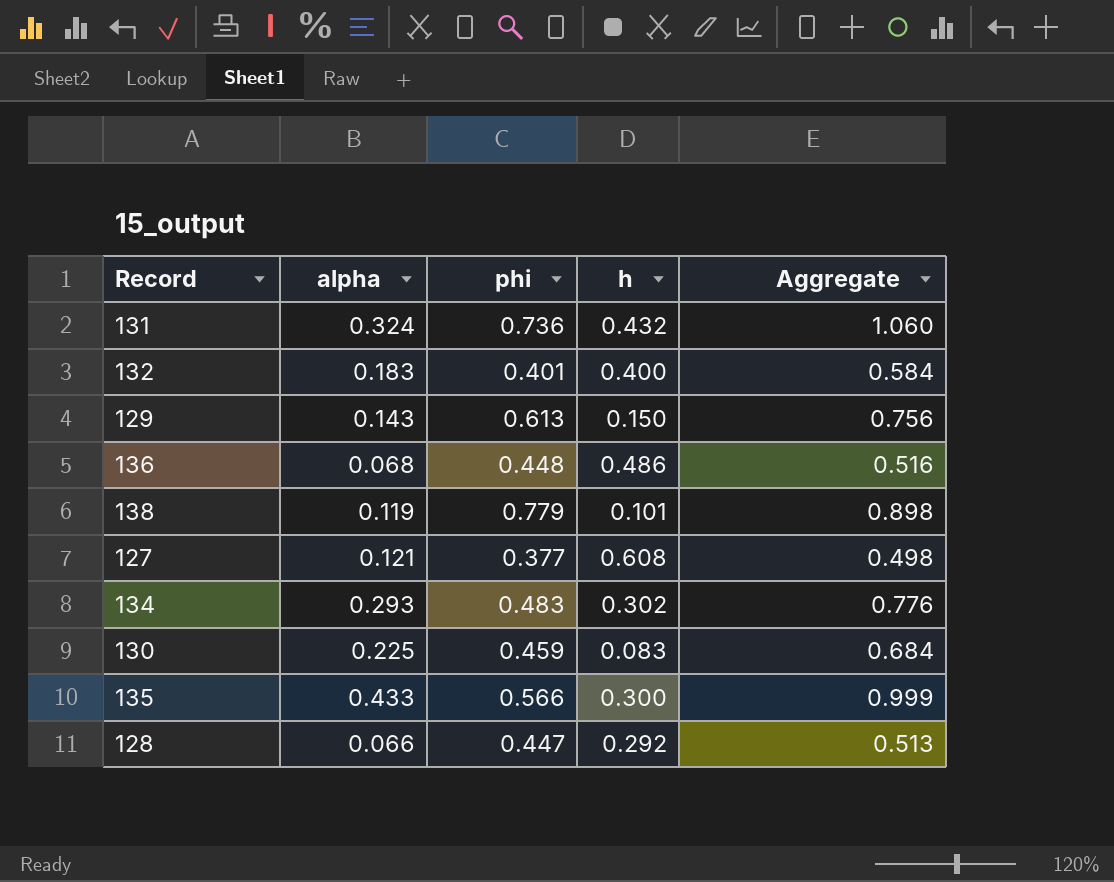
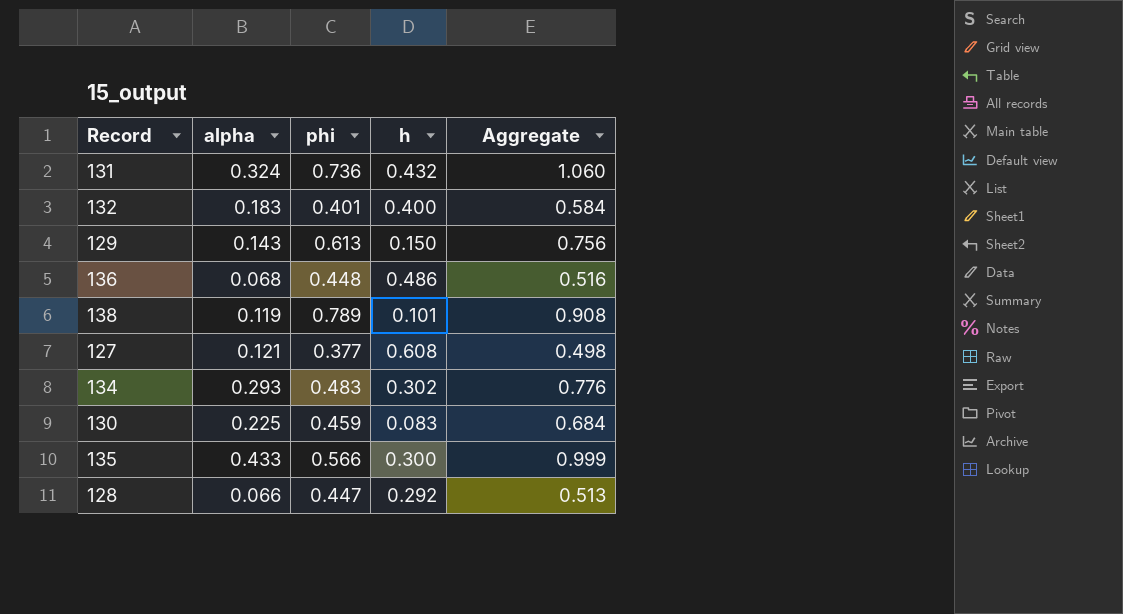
138 | phi: 0.779 -> 0.789
138 | Aggregate: 0.898 -> 0.908

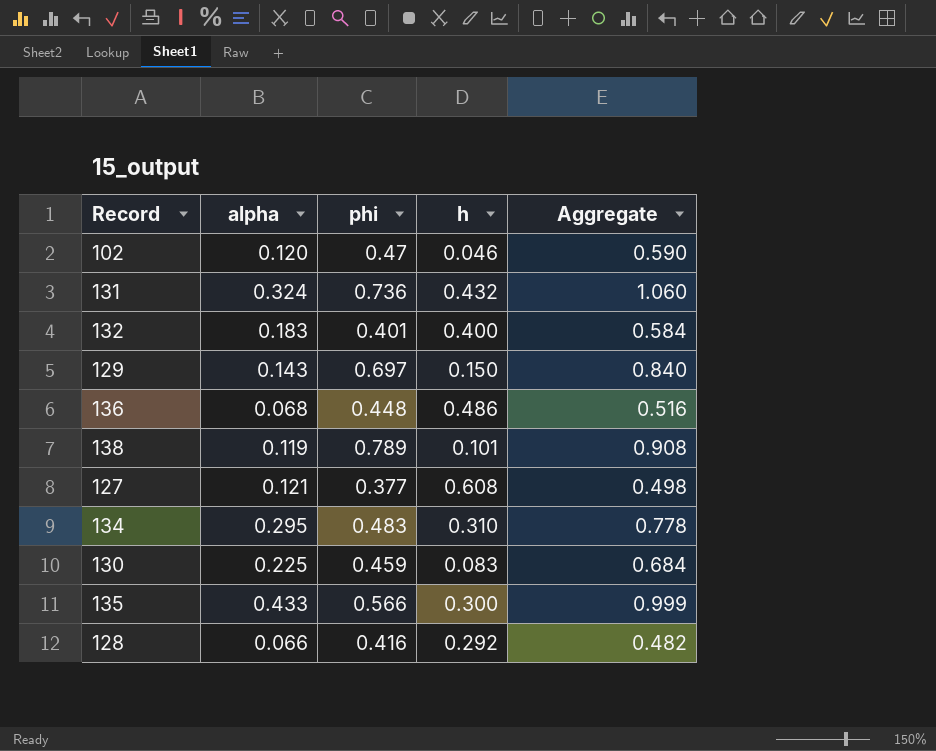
row 102: none -> 0.120 | 0.47 | 0.046 | 0.590
129 | phi: 0.613 -> 0.697
129 | Aggregate: 0.756 -> 0.840
134 | alpha: 0.293 -> 0.295
134 | h: 0.302 -> 0.310
134 | Aggregate: 0.776 -> 0.778
128 | phi: 0.447 -> 0.416
128 | Aggregate: 0.513 -> 0.482

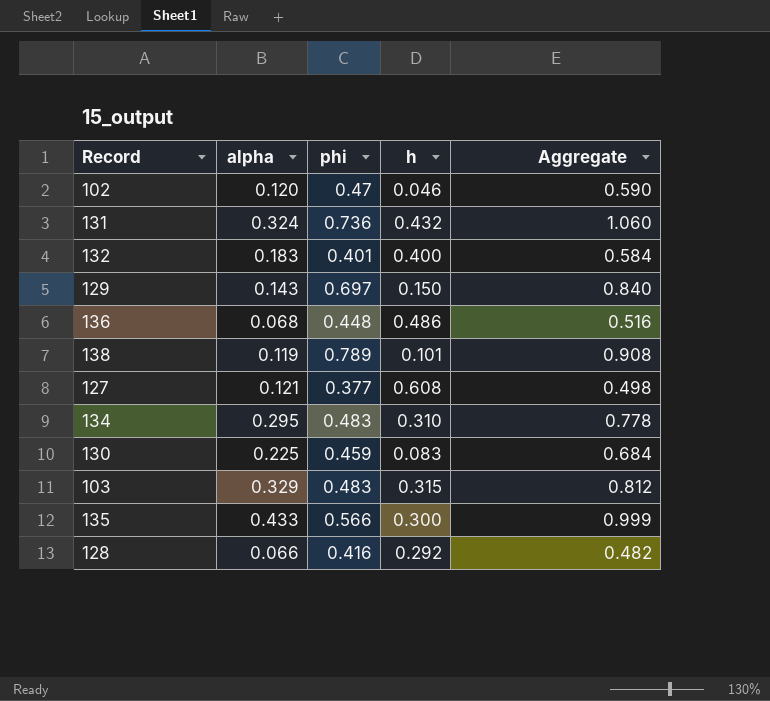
row 103: none -> 0.329 | 0.483 | 0.315 | 0.812

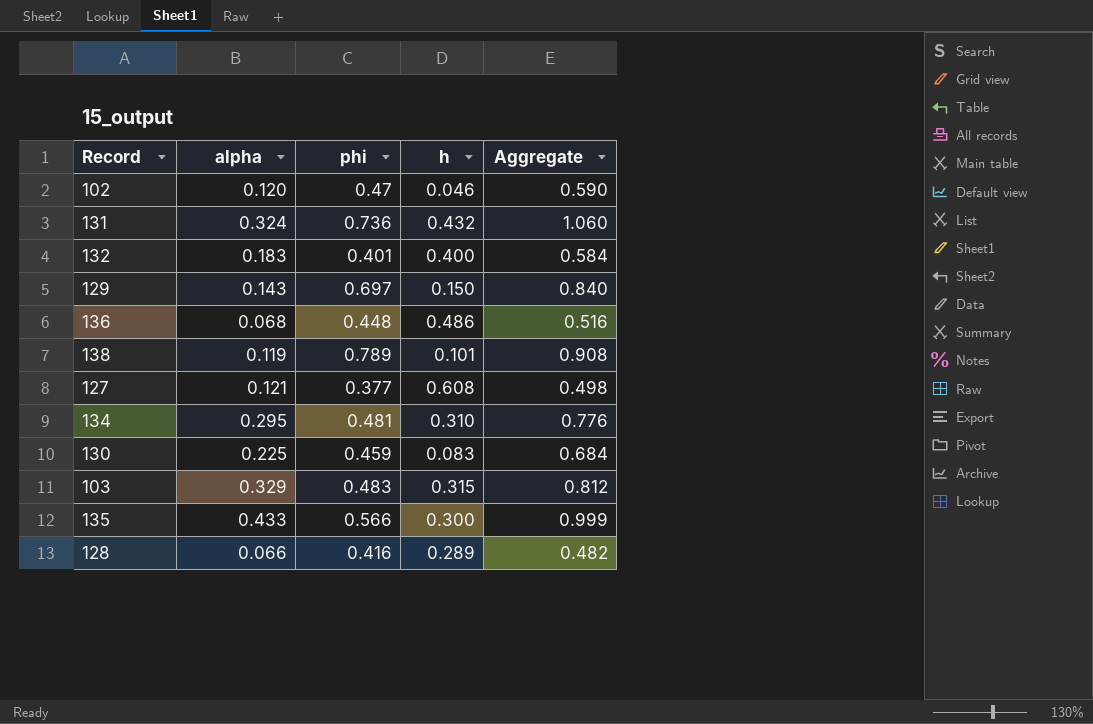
134 | phi: 0.483 -> 0.481
134 | Aggregate: 0.778 -> 0.776
128 | h: 0.292 -> 0.289

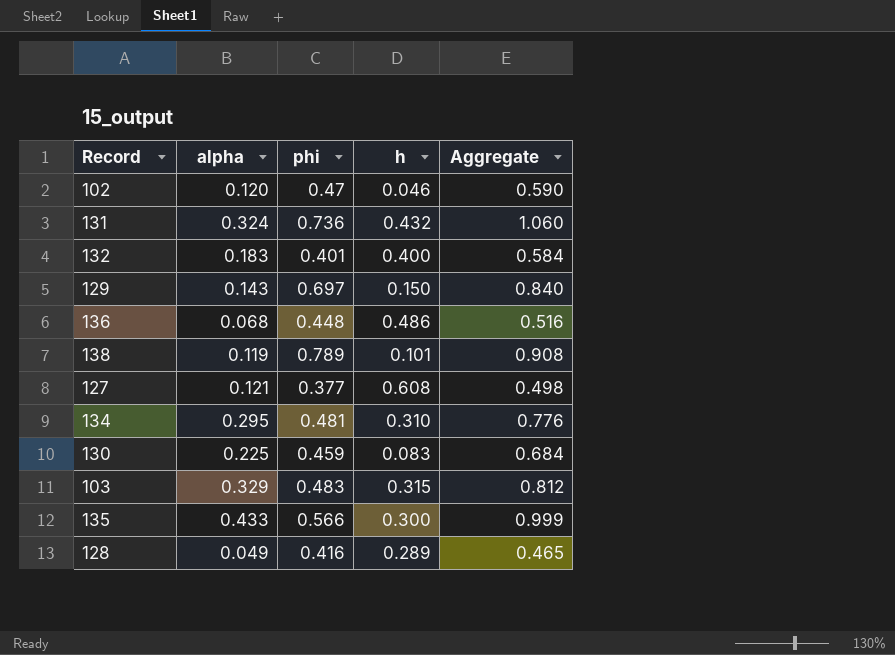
128 | alpha: 0.066 -> 0.049
128 | Aggregate: 0.482 -> 0.465

